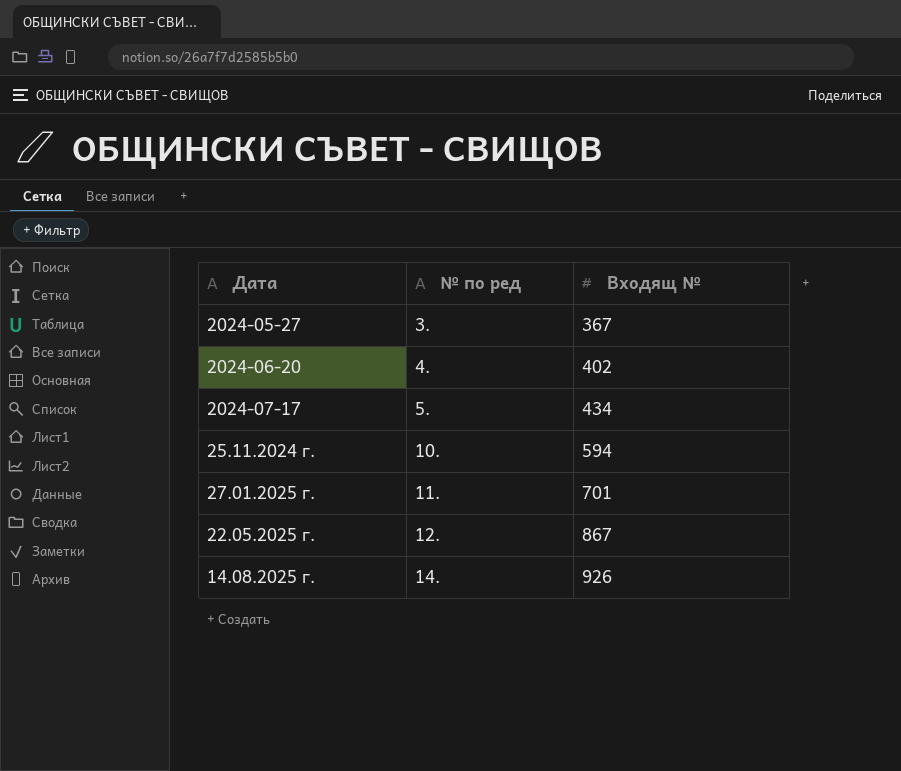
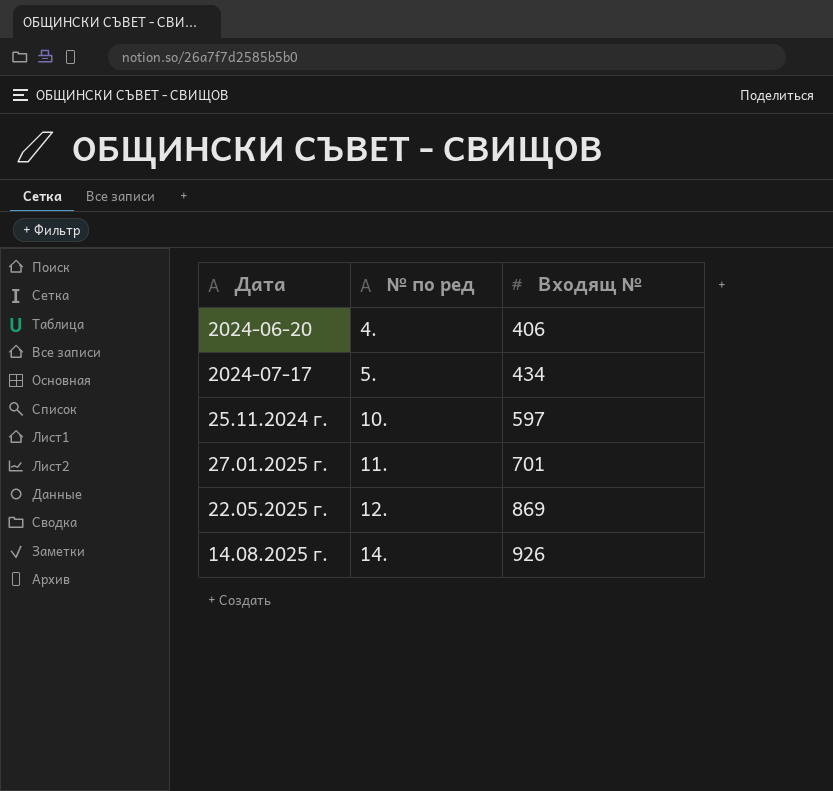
row 2024-05-27: 3. | 367 -> none
2024-06-20 | Входящ №: 402 -> 406
25.11.2024 г. | Входящ №: 594 -> 597
22.05.2025 г. | Входящ №: 867 -> 869

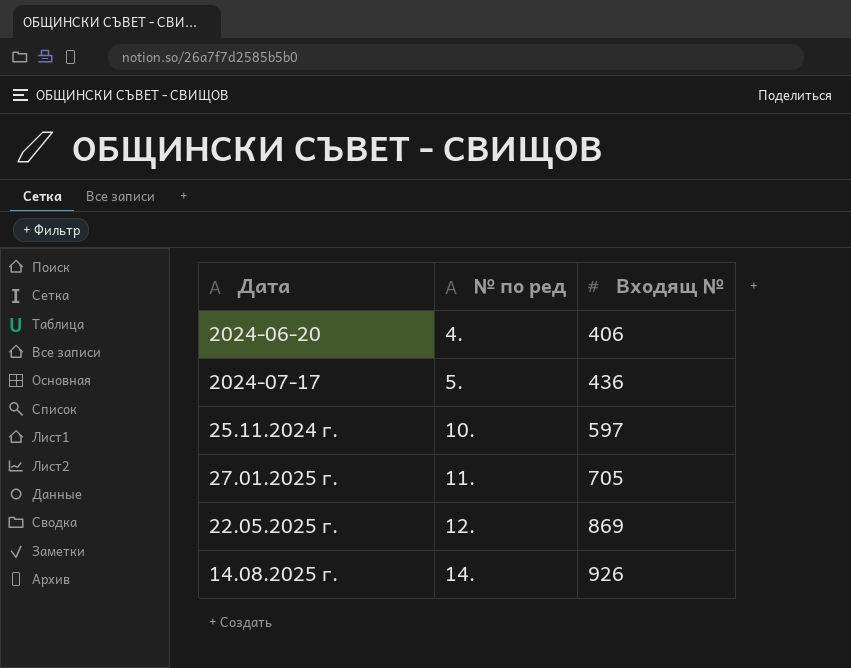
2024-07-17 | Входящ №: 434 -> 436
27.01.2025 г. | Входящ №: 701 -> 705

